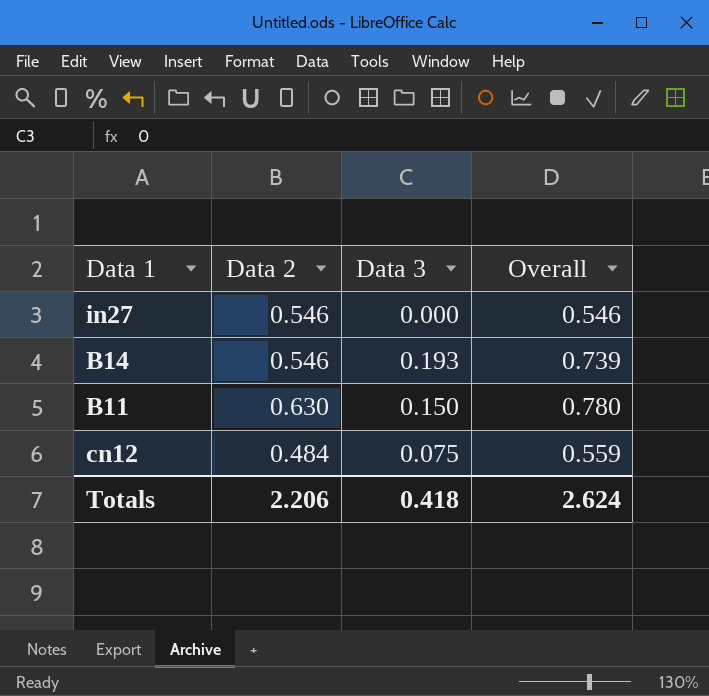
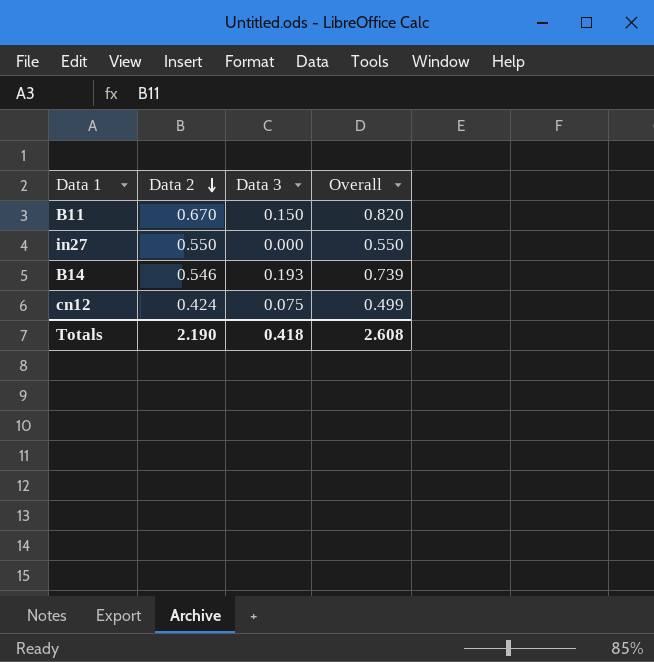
row order: none -> Data 2 descending
B11 | Data 2: 0.630 -> 0.670
B11 | Overall: 0.780 -> 0.820
in27 | Data 2: 0.546 -> 0.550
in27 | Overall: 0.546 -> 0.550
cn12 | Data 2: 0.484 -> 0.424
cn12 | Overall: 0.559 -> 0.499
Totals | Data 2: 2.206 -> 2.190
Totals | Overall: 2.624 -> 2.608

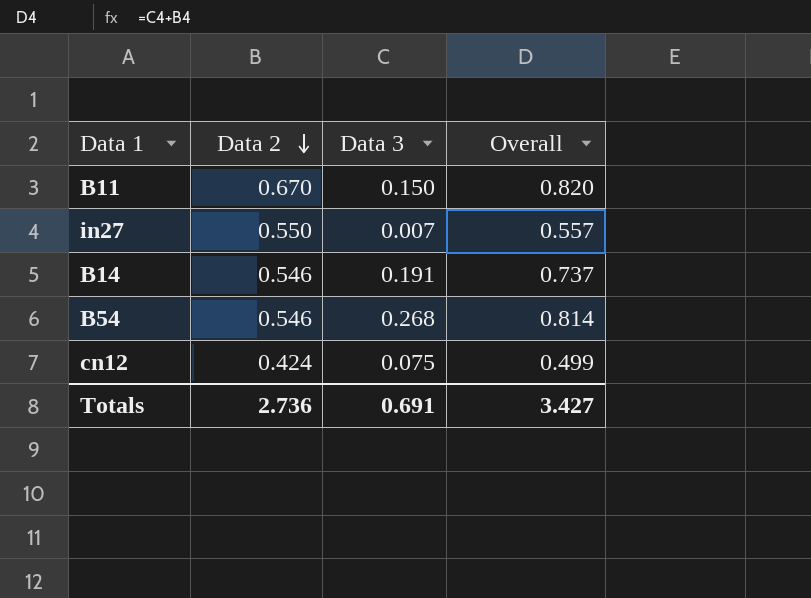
in27 | Data 3: 0.000 -> 0.007
in27 | Overall: 0.550 -> 0.557
B14 | Data 3: 0.193 -> 0.191
B14 | Overall: 0.739 -> 0.737
row B54: none -> 0.546 | 0.268 | 0.814
Totals | Data 2: 2.190 -> 2.736
Totals | Data 3: 0.418 -> 0.691
Totals | Overall: 2.608 -> 3.427

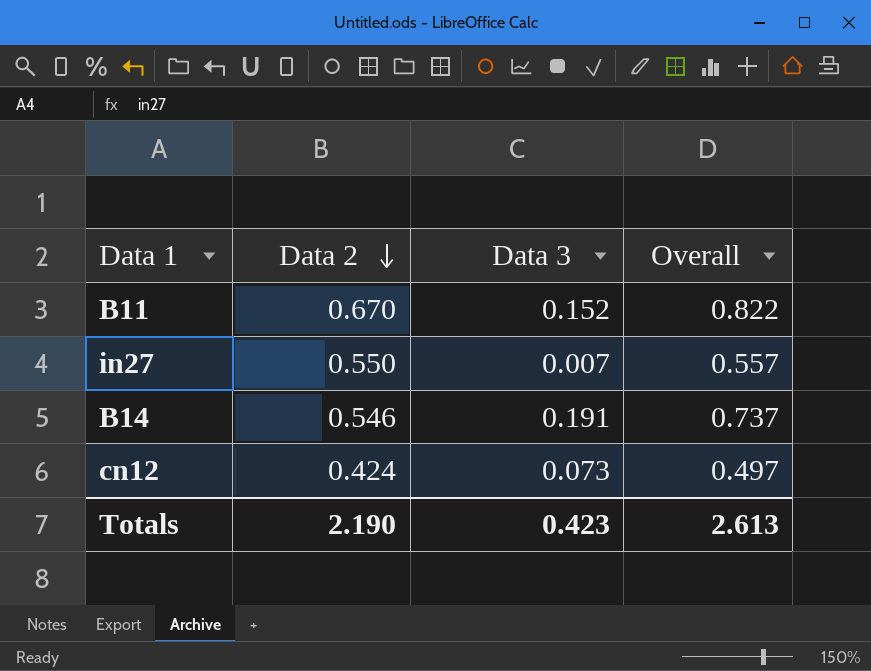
row B54: 0.546 | 0.268 | 0.814 -> none
B11 | Data 3: 0.150 -> 0.152
B11 | Overall: 0.820 -> 0.822
cn12 | Data 3: 0.075 -> 0.073
cn12 | Overall: 0.499 -> 0.497
Totals | Data 2: 2.736 -> 2.190
Totals | Data 3: 0.691 -> 0.423
Totals | Overall: 3.427 -> 2.613

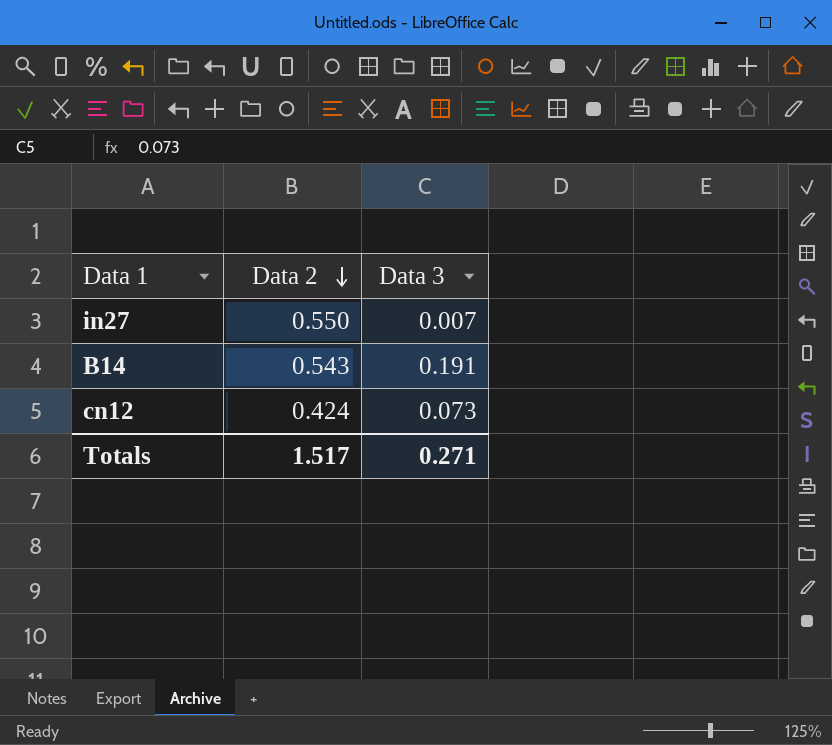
column Overall | formula: [Data 2] + [Data 3] -> none
row B11: 0.670 | 0.152 | 0.822 -> none
B14 | Data 2: 0.546 -> 0.543
Totals | Data 2: 2.190 -> 1.517
Totals | Data 3: 0.423 -> 0.271

